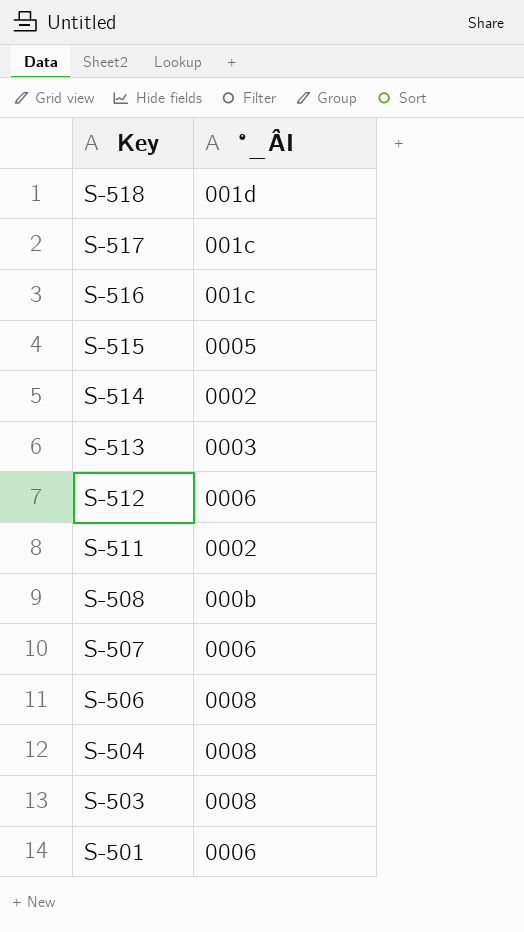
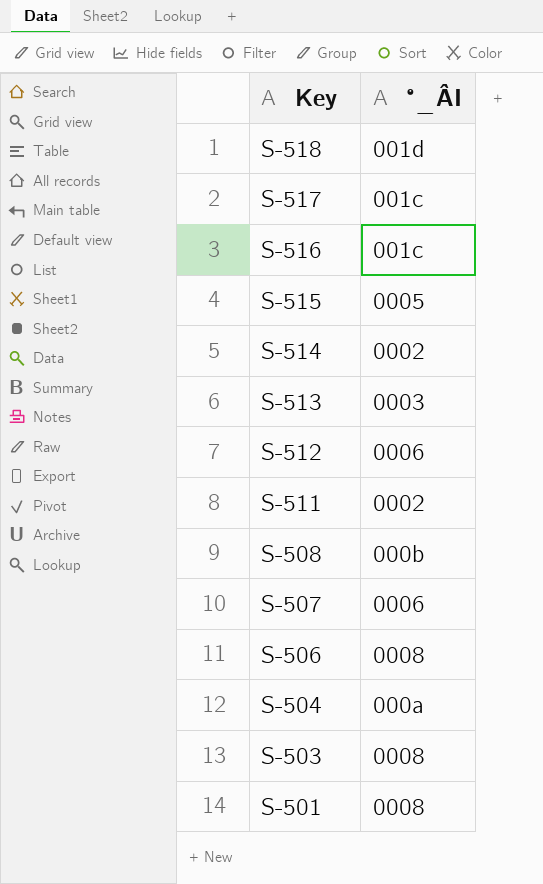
S-504 | °_ÂI: 0008 -> 000a
S-501 | °_ÂI: 0006 -> 0008

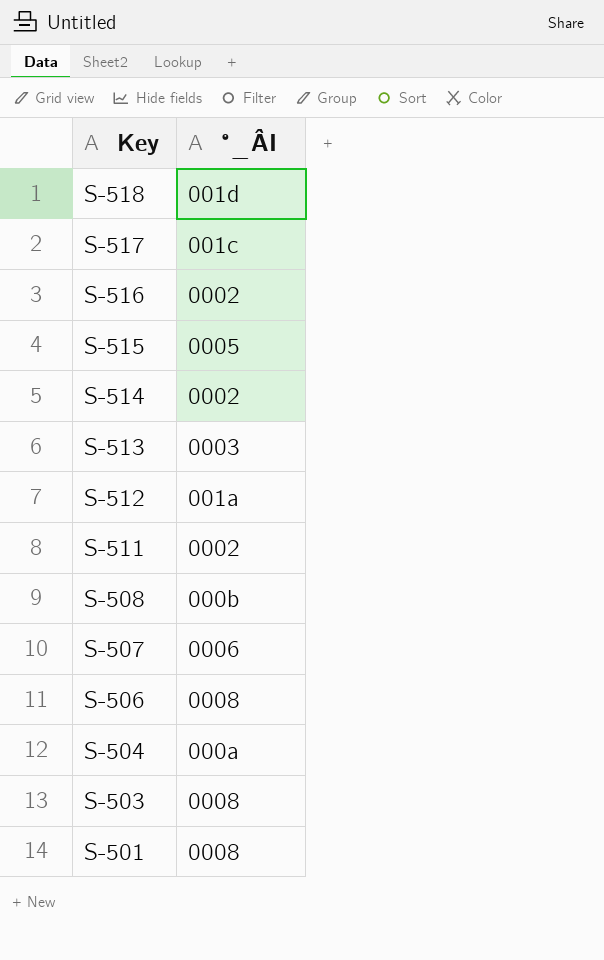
S-516 | °_ÂI: 001c -> 0002
S-512 | °_ÂI: 0006 -> 001a

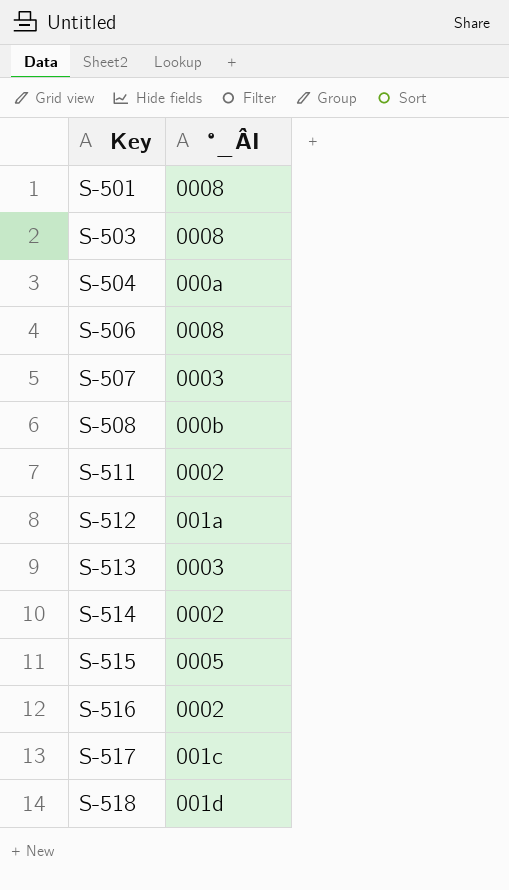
row order: Key descending -> Key ascending
S-507 | °_ÂI: 0006 -> 0003

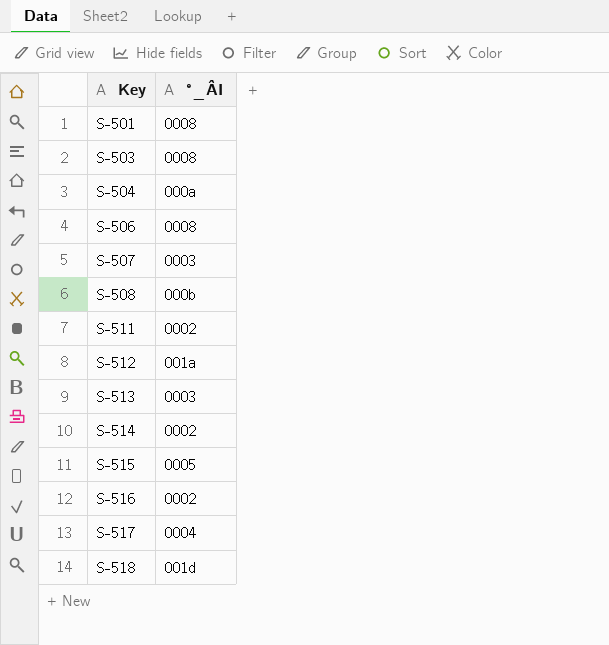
S-517 | °_ÂI: 001c -> 0004

